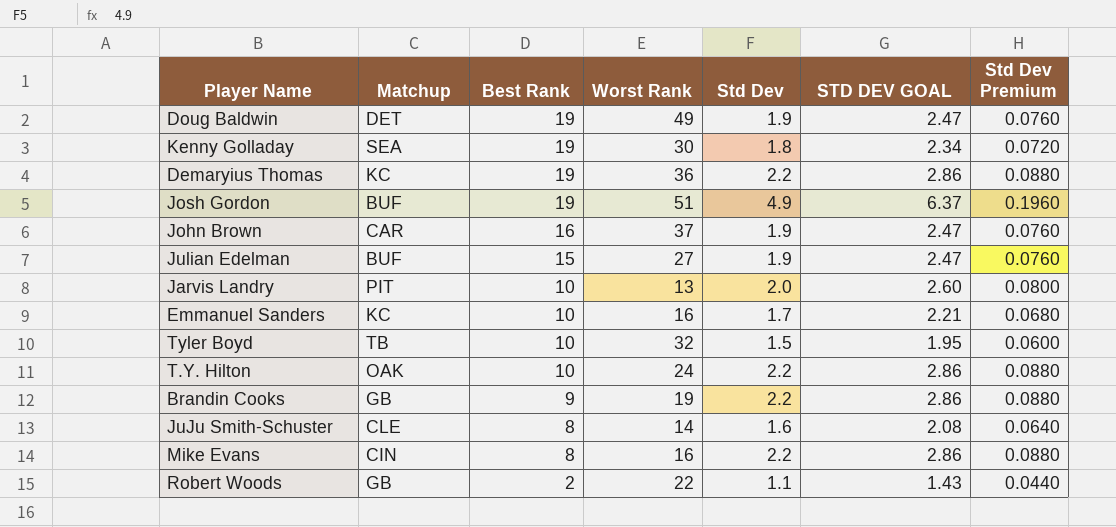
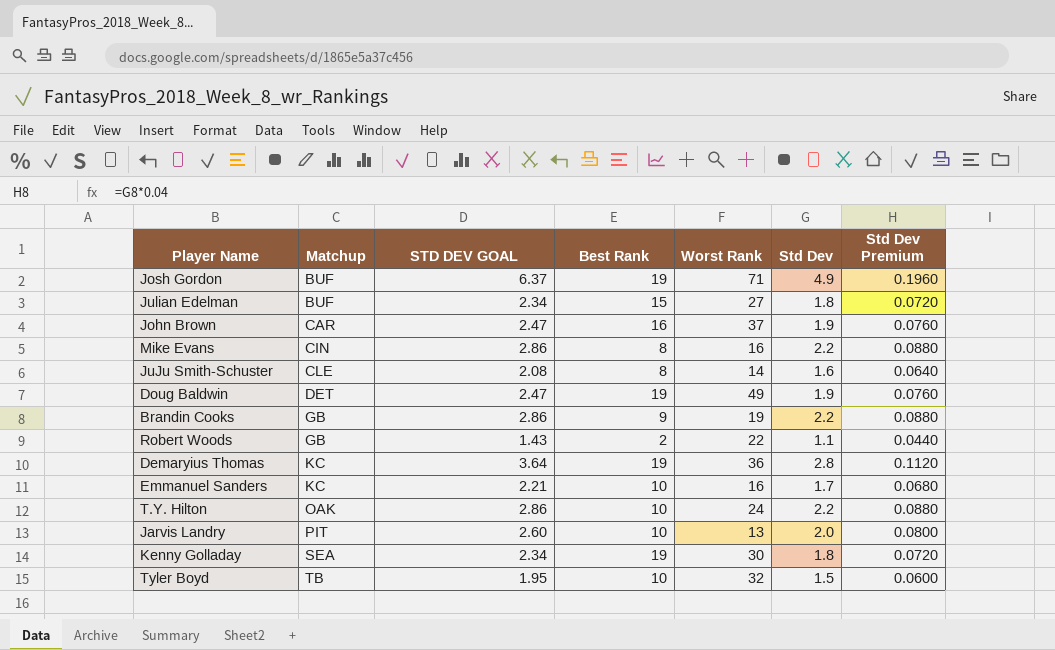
row order: Best Rank descending -> Matchup ascending
column STD DEV GOAL | position: 6 -> 3
Josh Gordon | Worst Rank: 51 -> 71
Julian Edelman | STD DEV GOAL: 2.47 -> 2.34
Julian Edelman | Std Dev: 1.9 -> 1.8
Julian Edelman | Std Dev Premium: 0.0760 -> 0.0720
Demaryius Thomas | STD DEV GOAL: 2.86 -> 3.64
Demaryius Thomas | Std Dev: 2.2 -> 2.8
Demaryius Thomas | Std Dev Premium: 0.0880 -> 0.1120

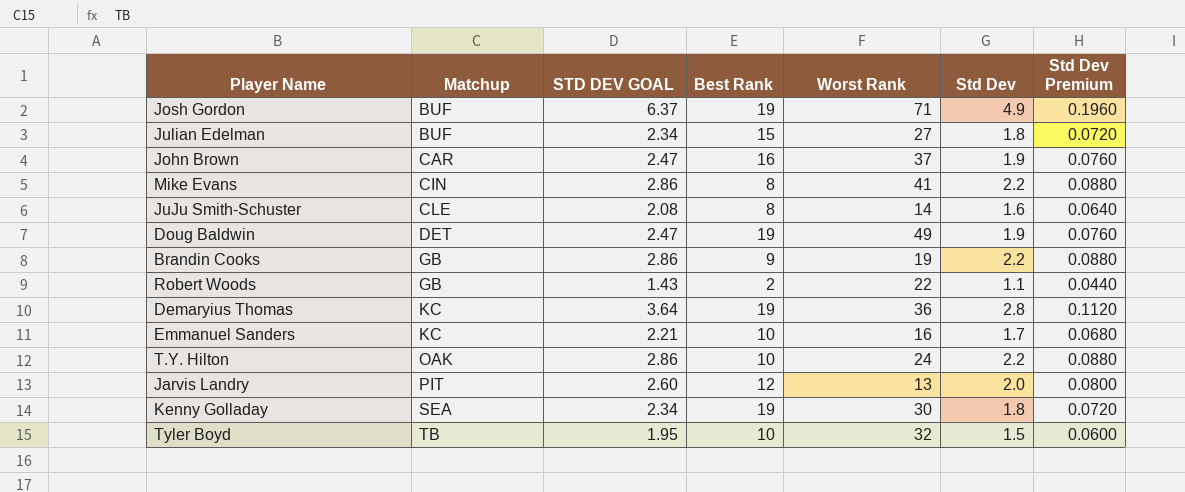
Mike Evans | Worst Rank: 16 -> 41
Jarvis Landry | Best Rank: 10 -> 12

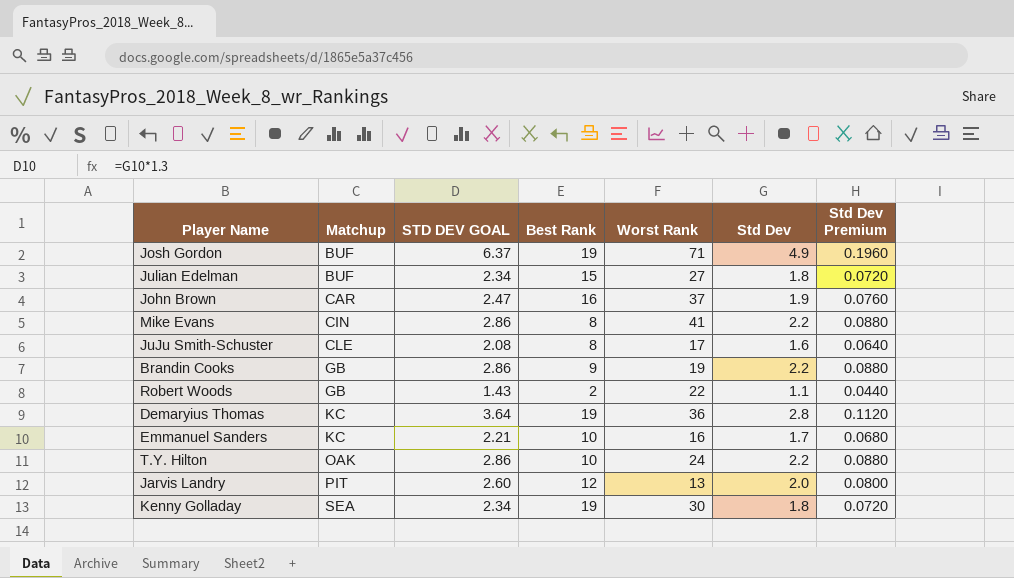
row Doug Baldwin: DET | 2.47 | 19 | 49 | 1.9 | 0.0760 -> none
row Tyler Boyd: TB | 1.95 | 10 | 32 | 1.5 | 0.0600 -> none
JuJu Smith-Schuster | Worst Rank: 14 -> 17

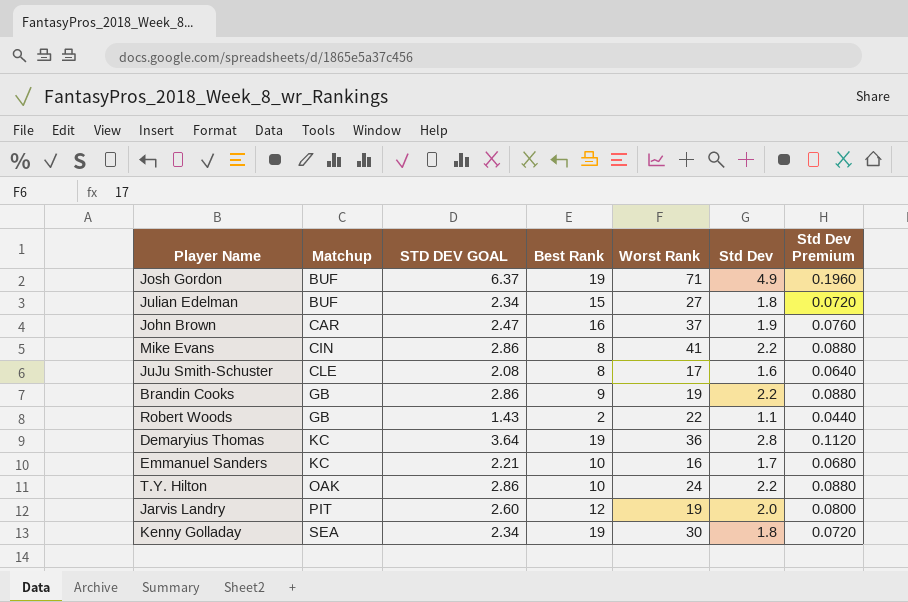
Jarvis Landry | Worst Rank: 13 -> 19

